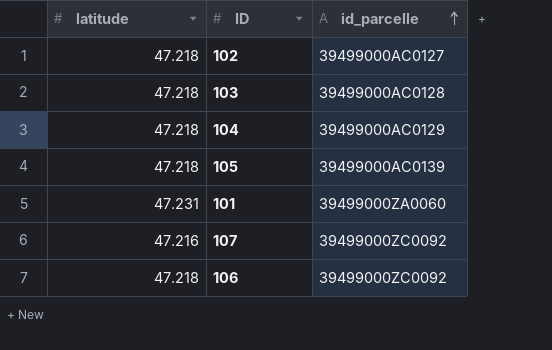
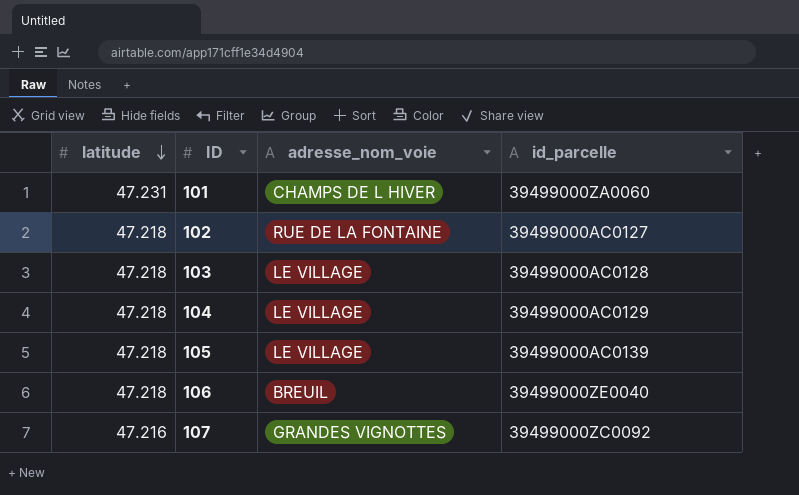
row order: id_parcelle ascending -> latitude descending
column adresse_nom_voie | position: none -> 3
106 | id_parcelle: 39499000ZC0092 -> 39499000ZE0040

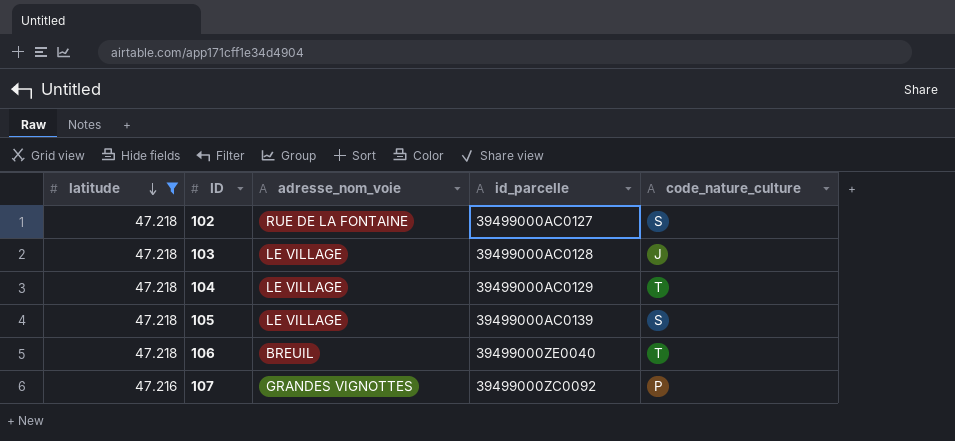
filter: none -> latitude != 47.231
column code_nature_culture | position: none -> 5

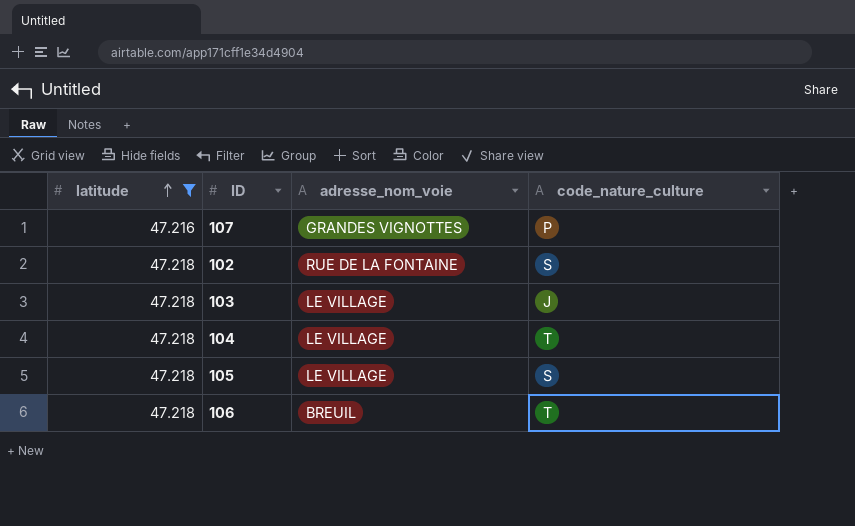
row order: latitude descending -> latitude ascending
column id_parcelle | position: 4 -> none

